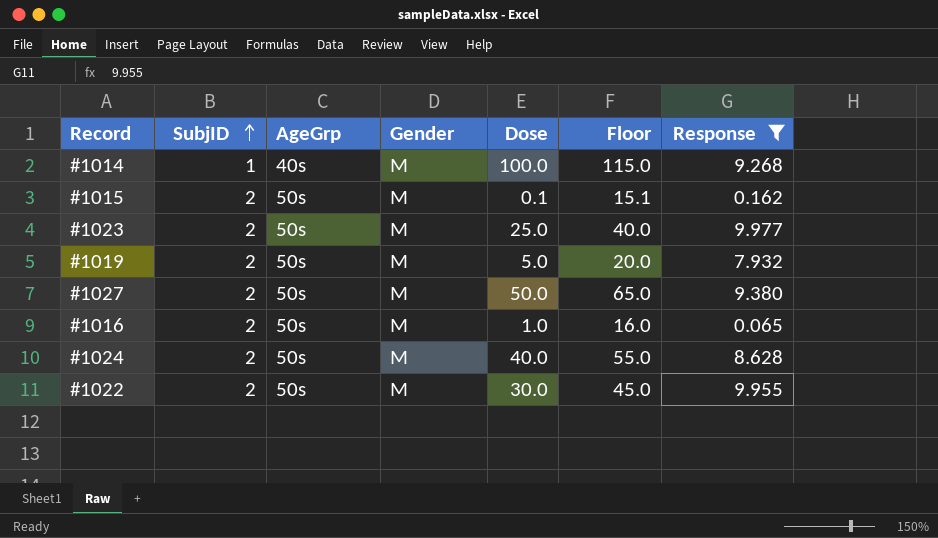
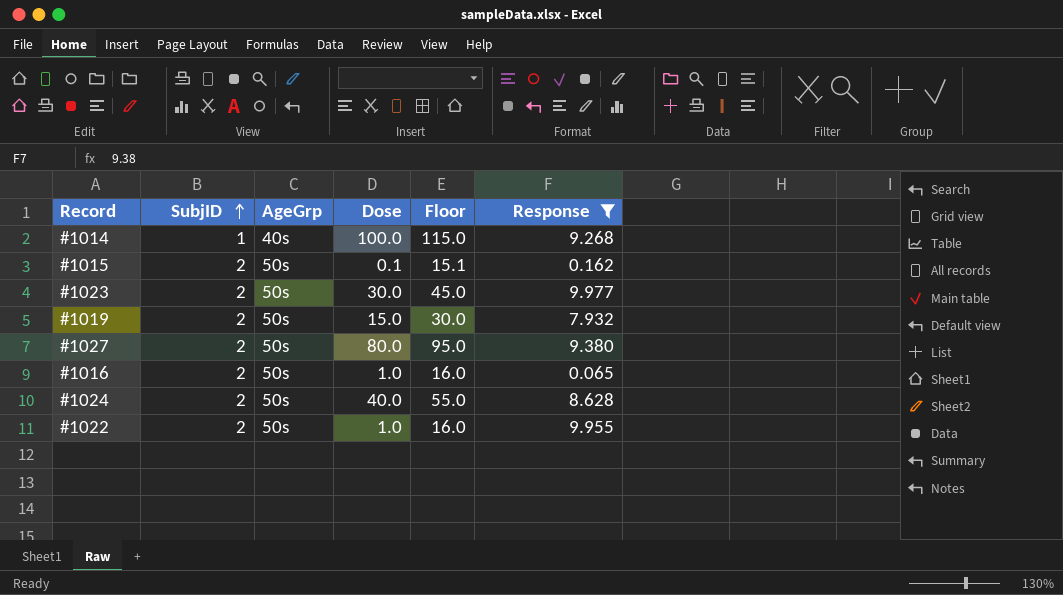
column Gender | position: 4 -> none
#1023 | Dose: 25.0 -> 30.0
#1023 | Floor: 40.0 -> 45.0
#1019 | Dose: 5.0 -> 15.0
#1019 | Floor: 20.0 -> 30.0
#1027 | Dose: 50.0 -> 80.0
#1027 | Floor: 65.0 -> 95.0
#1022 | Dose: 30.0 -> 1.0
#1022 | Floor: 45.0 -> 16.0

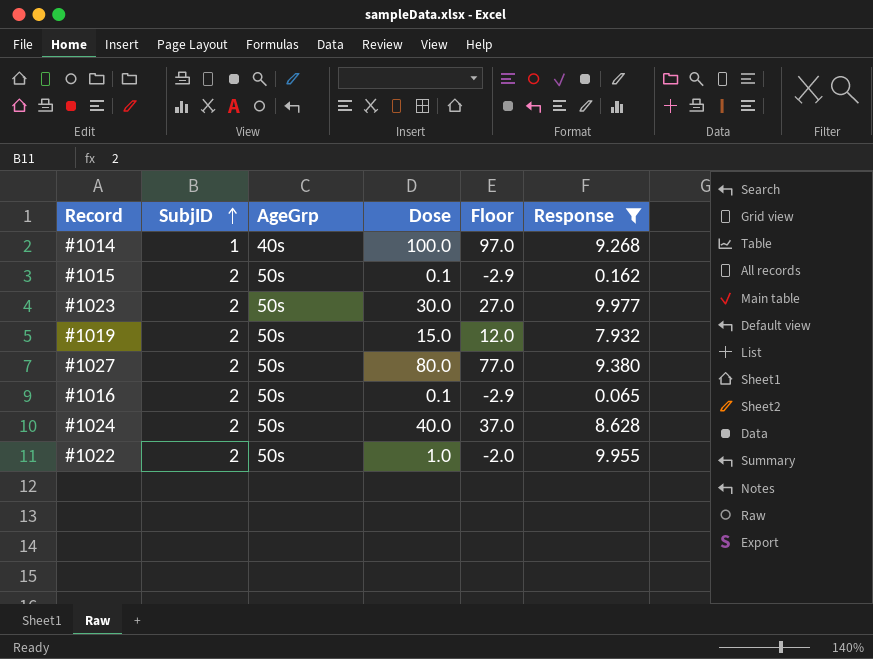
column Floor | formula: [Dose] + 15 -> [Dose] - 3
#1016 | Dose: 1.0 -> 0.1

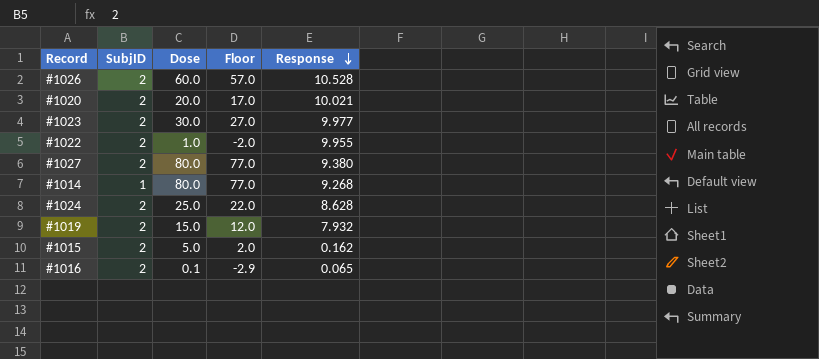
filter: Response <= 9.977 -> none
row order: SubjID ascending -> Response descending
column AgeGrp | position: 3 -> none
#1014 | Dose: 100.0 -> 80.0
#1014 | Floor: 97.0 -> 77.0
#1024 | Dose: 40.0 -> 25.0
#1024 | Floor: 37.0 -> 22.0
#1015 | Dose: 0.1 -> 5.0
#1015 | Floor: -2.9 -> 2.0

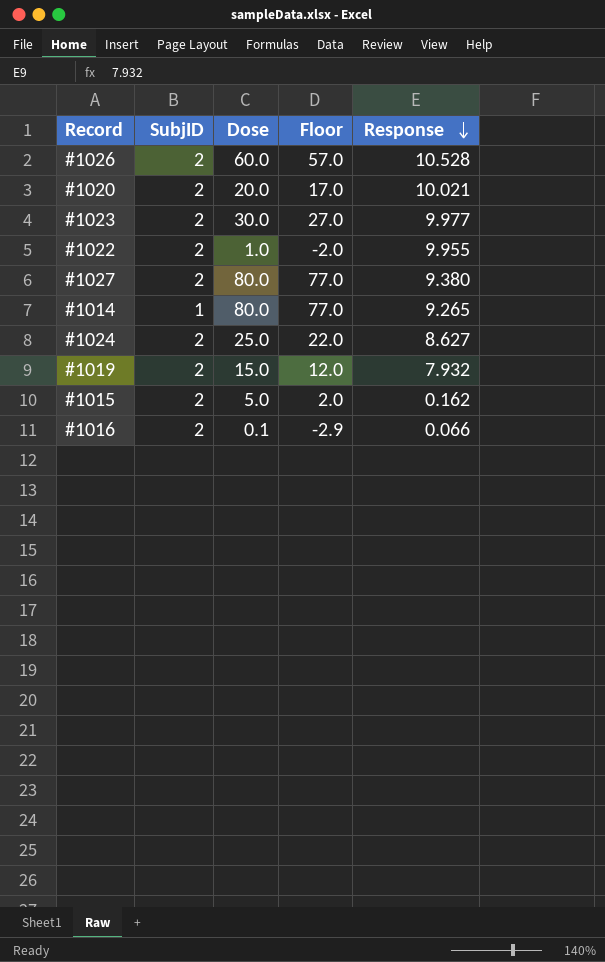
#1014 | Response: 9.268 -> 9.265
#1024 | Response: 8.628 -> 8.627
#1016 | Response: 0.065 -> 0.066

